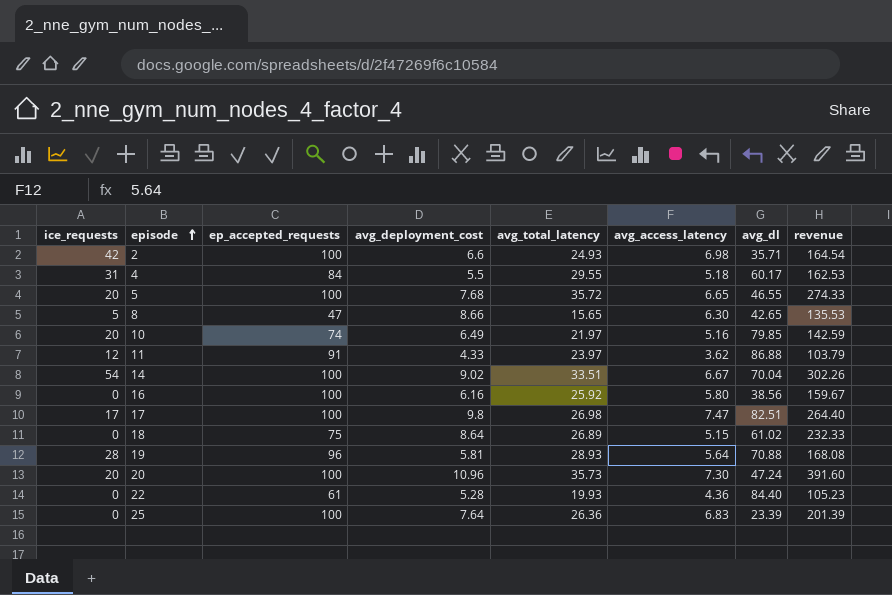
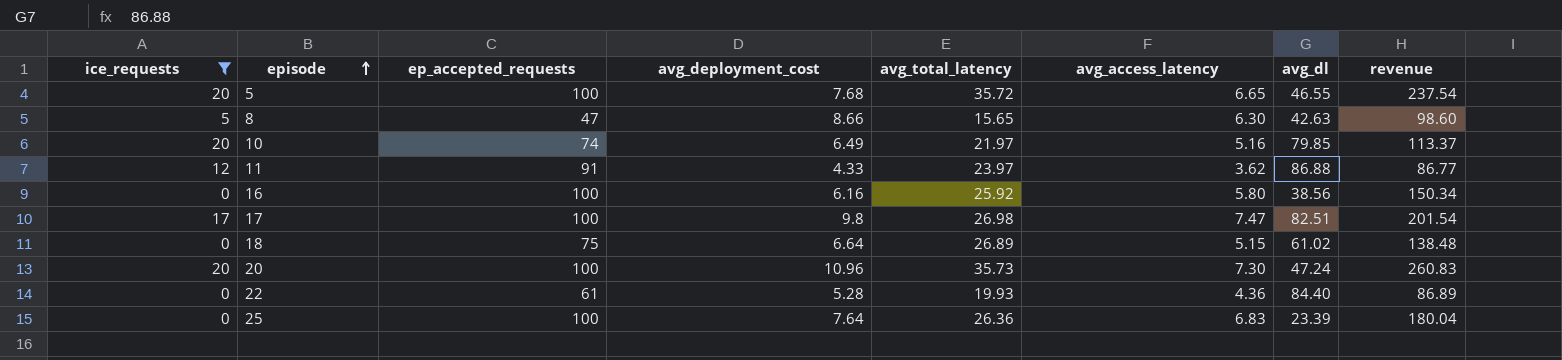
filter: none -> ice_requests <= 20
column revenue | formula: [avg_deployment_cost] * [avg_total_latency] -> [avg_total_latency] * [avg_access_latency]
8 | avg_dl: 42.65 -> 42.63
18 | avg_deployment_cost: 8.64 -> 6.64

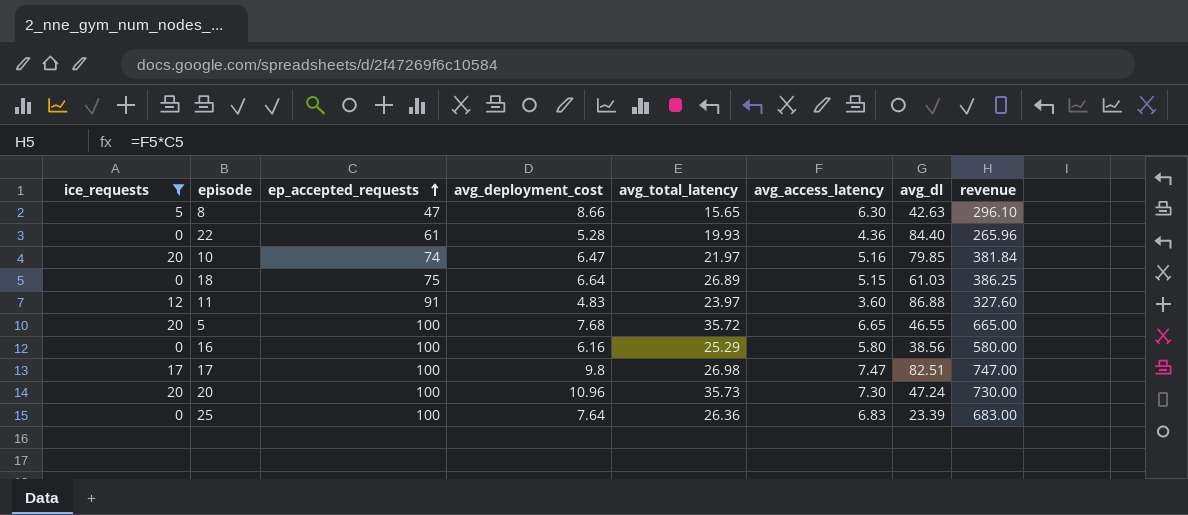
row order: episode ascending -> ep_accepted_requests ascending
column revenue | formula: [avg_total_latency] * [avg_access_latency] -> [ep_accepted_requests] * [avg_access_latency]
10 | avg_deployment_cost: 6.49 -> 6.47
18 | avg_dl: 61.02 -> 61.03
11 | avg_deployment_cost: 4.33 -> 4.83
11 | avg_access_latency: 3.62 -> 3.60
16 | avg_total_latency: 25.92 -> 25.29

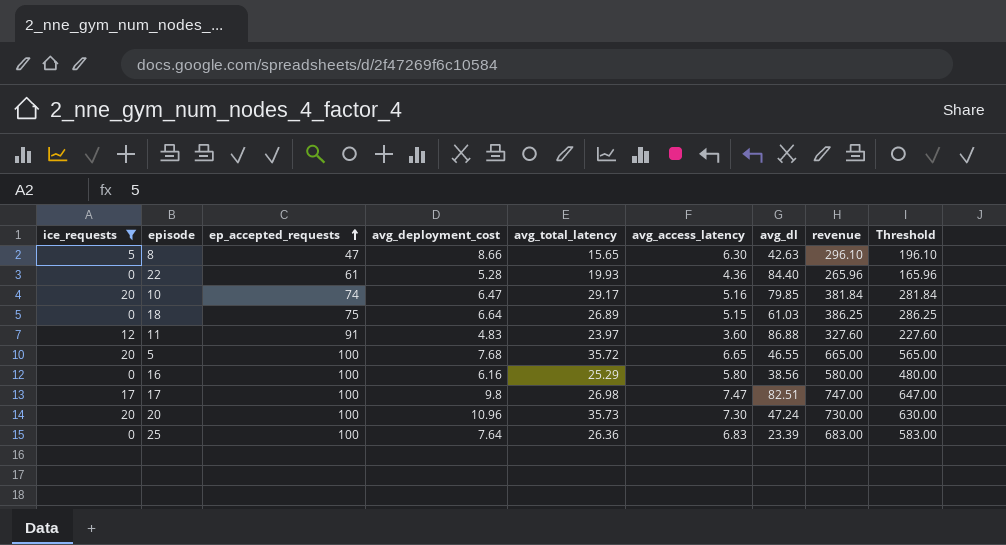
column Threshold | formula: none -> [revenue] - 100
10 | avg_total_latency: 21.97 -> 29.17

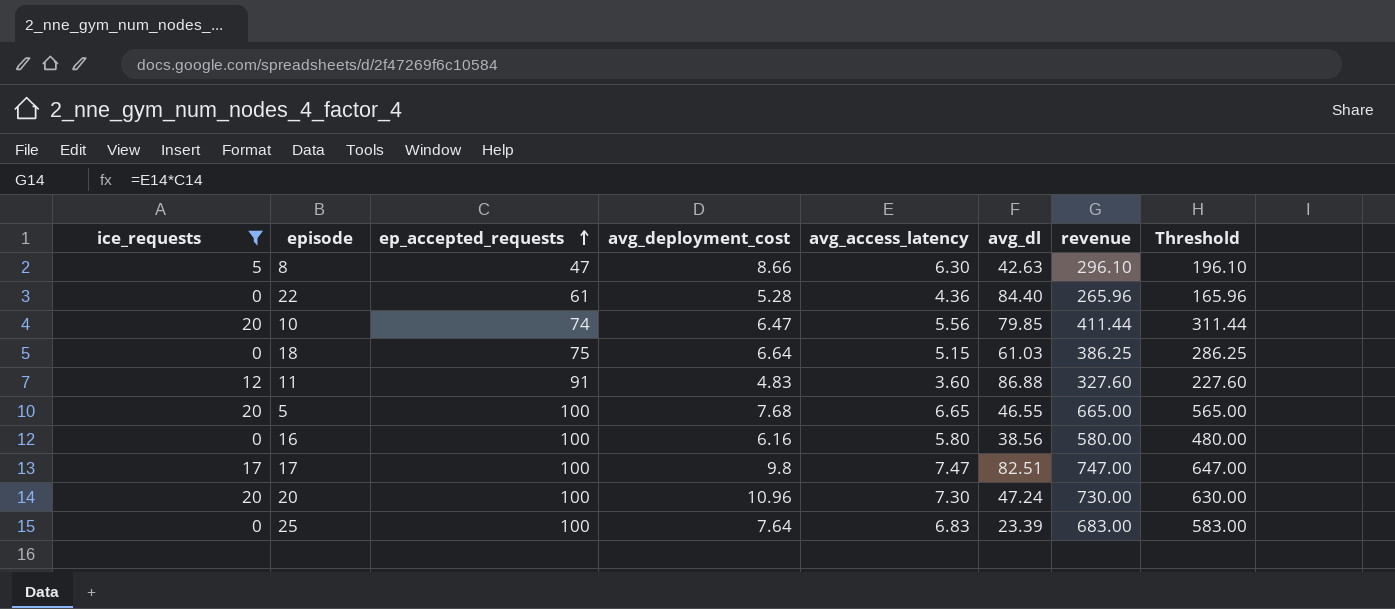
column avg_total_latency | position: 5 -> none
10 | avg_access_latency: 5.16 -> 5.56
10 | revenue: 381.84 -> 411.44
10 | Threshold: 281.84 -> 311.44

